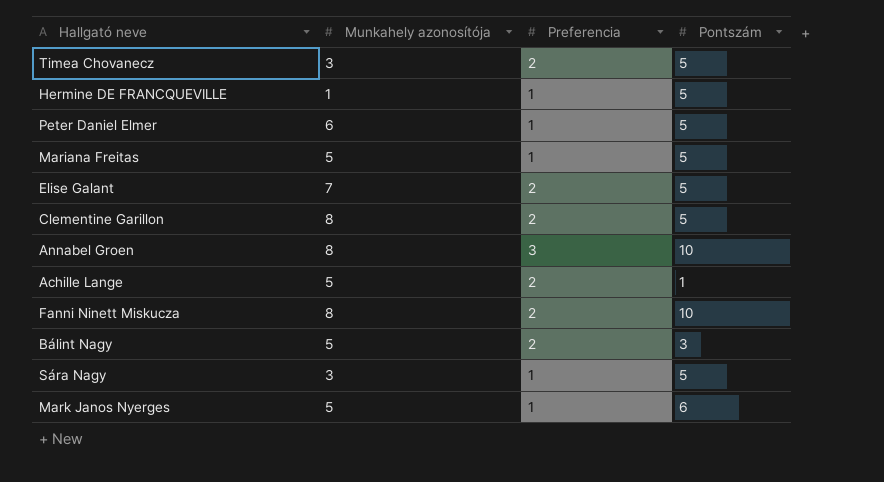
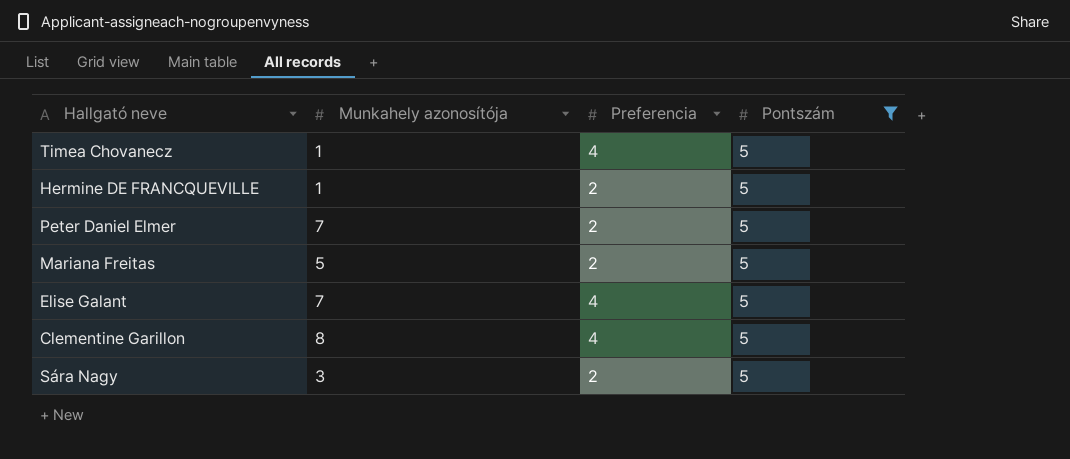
filter: none -> Pontszám = 5
Timea Chovanecz | Munkahely azonosítója: 3 -> 1
Timea Chovanecz | Preferencia: 2 -> 4
Hermine DE FRANCQUEVILLE | Preferencia: 1 -> 2
Peter Daniel Elmer | Munkahely azonosítója: 6 -> 7
Peter Daniel Elmer | Preferencia: 1 -> 2
Mariana Freitas | Preferencia: 1 -> 2
Elise Galant | Preferencia: 2 -> 4
Clementine Garillon | Preferencia: 2 -> 4
Sára Nagy | Preferencia: 1 -> 2

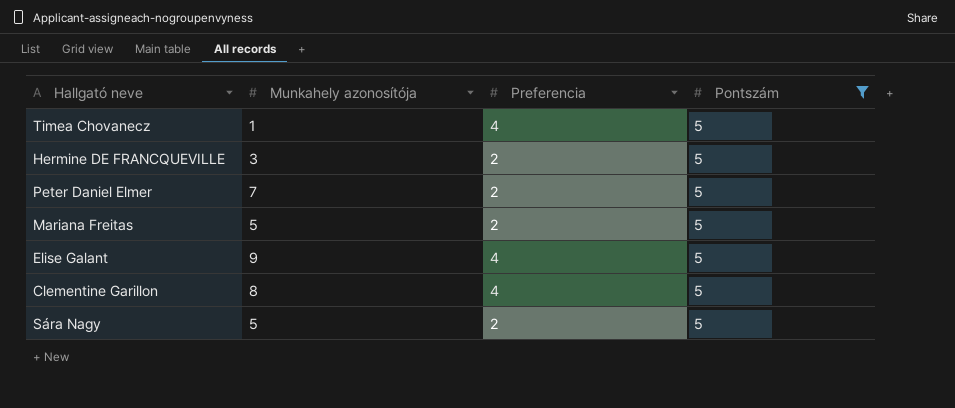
Hermine DE FRANCQUEVILLE | Munkahely azonosítója: 1 -> 3
Elise Galant | Munkahely azonosítója: 7 -> 9
Sára Nagy | Munkahely azonosítója: 3 -> 5

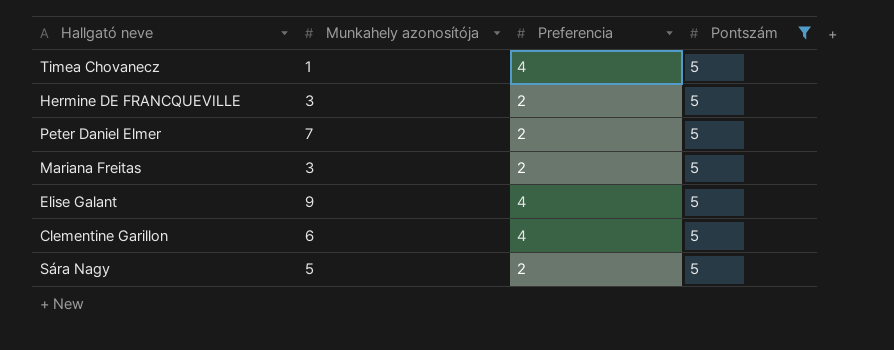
Mariana Freitas | Munkahely azonosítója: 5 -> 3
Clementine Garillon | Munkahely azonosítója: 8 -> 6

